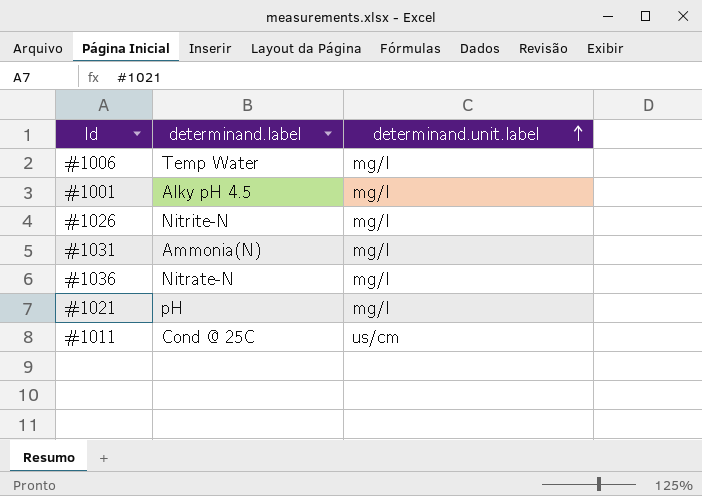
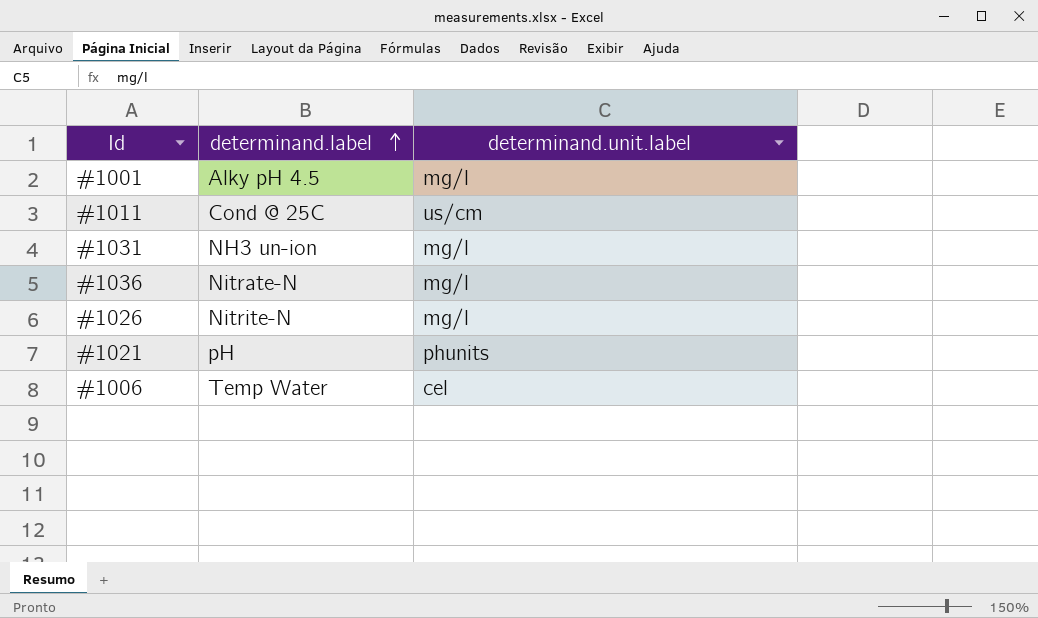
row order: determinand.unit.label ascending -> determinand.label ascending
#1031 | determinand.label: Ammonia(N) -> NH3 un-ion
#1021 | determinand.unit.label: mg/l -> phunits
#1006 | determinand.unit.label: mg/l -> cel

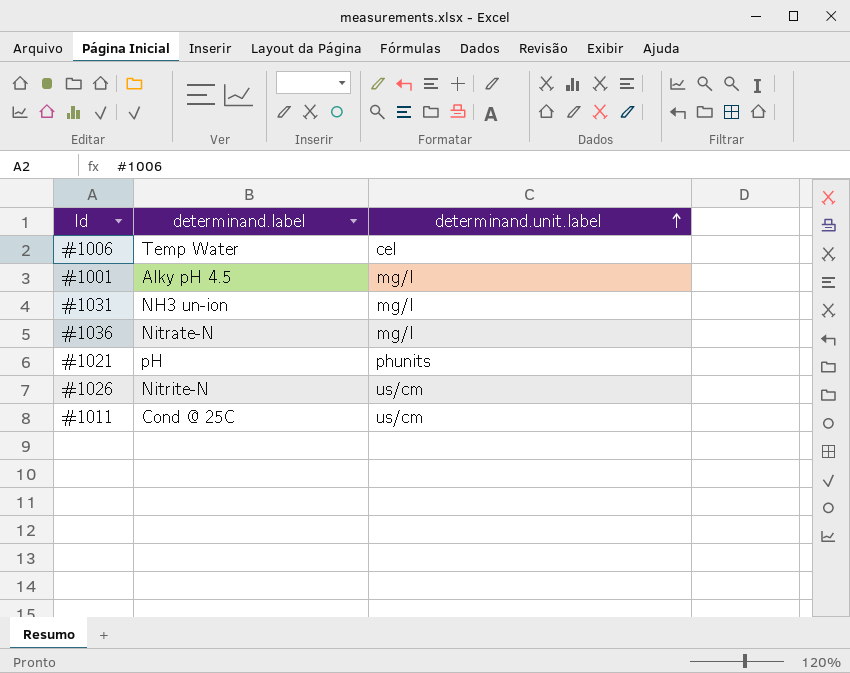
row order: determinand.label ascending -> determinand.unit.label ascending
#1026 | determinand.unit.label: mg/l -> us/cm

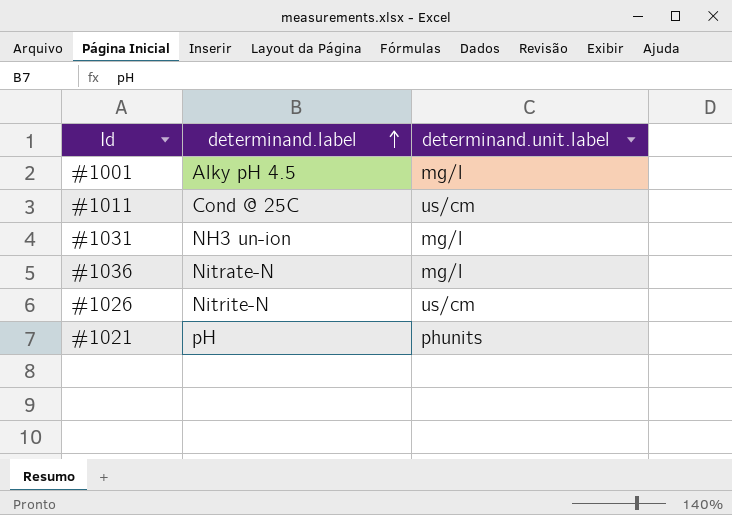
row order: determinand.unit.label ascending -> determinand.label ascending
row #1006: Temp Water | cel -> none

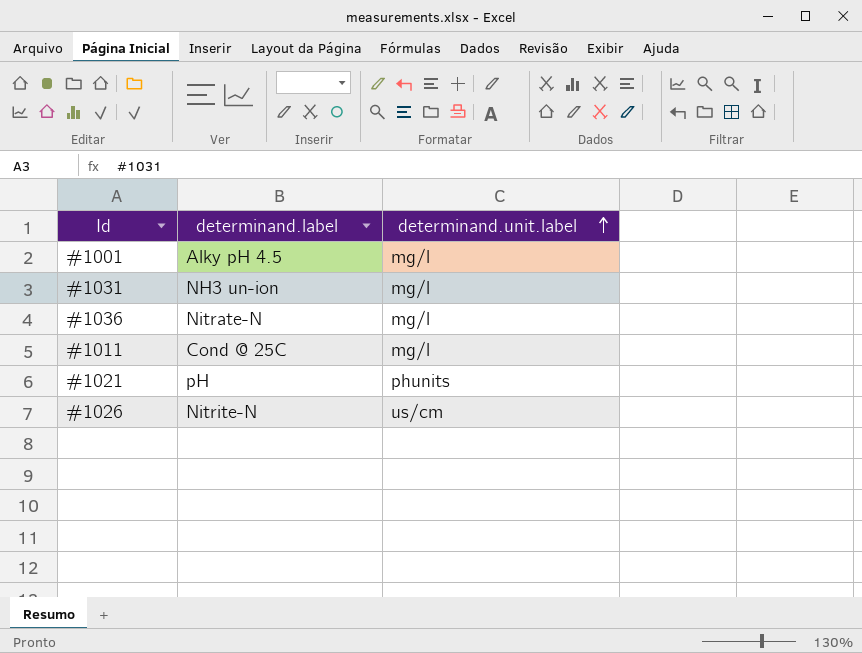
row order: determinand.label ascending -> determinand.unit.label ascending
#1011 | determinand.unit.label: us/cm -> mg/l

